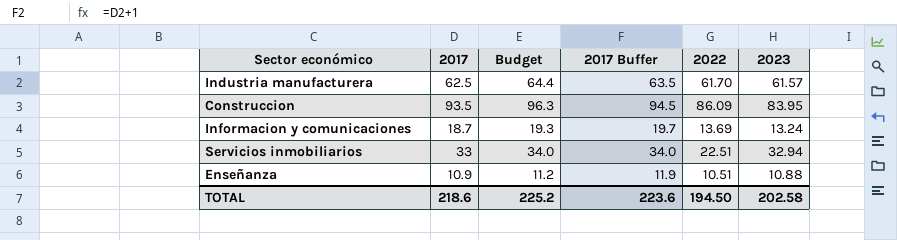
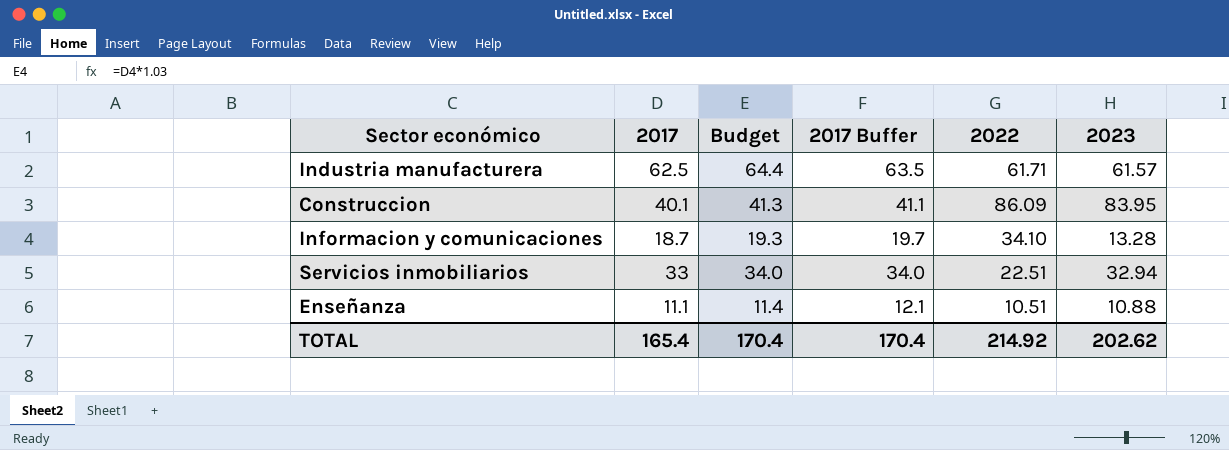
Industria manufacturera | 2022: 61.70 -> 61.71
Construccion | 2017: 93.5 -> 40.1
Construccion | Budget: 96.3 -> 41.3
Construccion | 2017 Buffer: 94.5 -> 41.1
Informacion y comunicaciones | 2022: 13.69 -> 34.10
Informacion y comunicaciones | 2023: 13.24 -> 13.28
Enseñanza | 2017: 10.9 -> 11.1
Enseñanza | Budget: 11.2 -> 11.4
Enseñanza | 2017 Buffer: 11.9 -> 12.1
TOTAL | 2017: 218.6 -> 165.4
TOTAL | Budget: 225.2 -> 170.4
TOTAL | 2017 Buffer: 223.6 -> 170.4
TOTAL | 2022: 194.50 -> 214.92
TOTAL | 2023: 202.58 -> 202.62

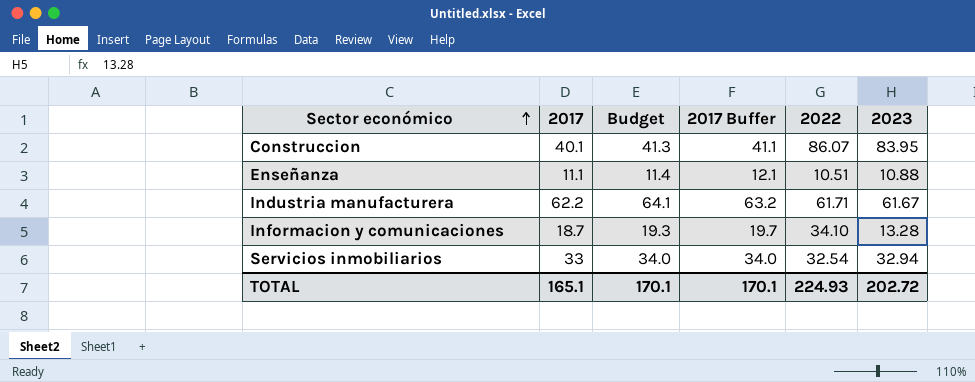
row order: none -> Sector económico ascending
Construccion | 2022: 86.09 -> 86.07
Industria manufacturera | 2017: 62.5 -> 62.2
Industria manufacturera | Budget: 64.4 -> 64.1
Industria manufacturera | 2017 Buffer: 63.5 -> 63.2
Industria manufacturera | 2023: 61.57 -> 61.67
Servicios inmobiliarios | 2022: 22.51 -> 32.54
TOTAL | 2017: 165.4 -> 165.1
TOTAL | Budget: 170.4 -> 170.1
TOTAL | 2017 Buffer: 170.4 -> 170.1
TOTAL | 2022: 214.92 -> 224.93
TOTAL | 2023: 202.62 -> 202.72

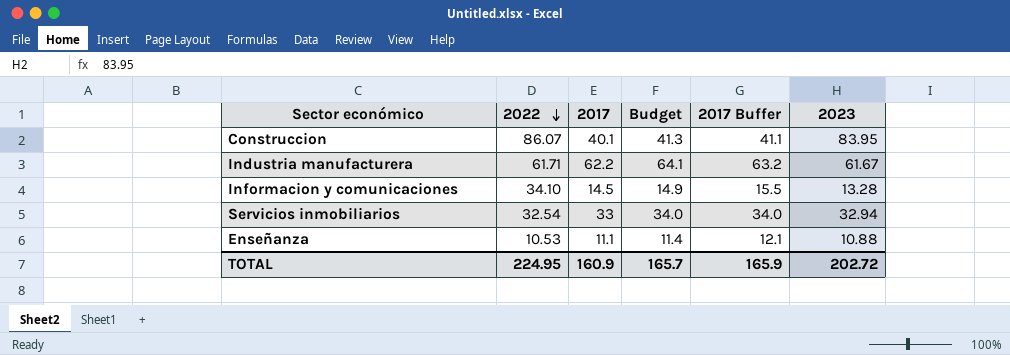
row order: Sector económico ascending -> 2022 descending
column 2022 | position: 5 -> 2
Informacion y comunicaciones | 2017: 18.7 -> 14.5
Informacion y comunicaciones | Budget: 19.3 -> 14.9
Informacion y comunicaciones | 2017 Buffer: 19.7 -> 15.5
Enseñanza | 2022: 10.51 -> 10.53
TOTAL | 2022: 224.93 -> 224.95
TOTAL | 2017: 165.1 -> 160.9
TOTAL | Budget: 170.1 -> 165.7
TOTAL | 2017 Buffer: 170.1 -> 165.9

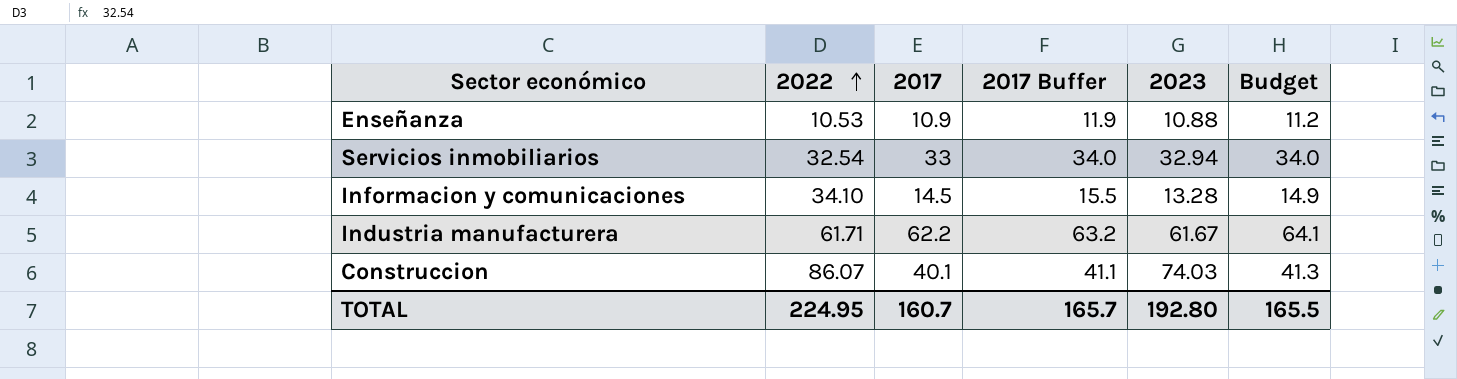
row order: 2022 descending -> 2022 ascending
column Budget | position: 4 -> 6
Enseñanza | 2017: 11.1 -> 10.9
Enseñanza | 2017 Buffer: 12.1 -> 11.9
Enseñanza | Budget: 11.4 -> 11.2
Construccion | 2023: 83.95 -> 74.03
TOTAL | 2017: 160.9 -> 160.7
TOTAL | 2017 Buffer: 165.9 -> 165.7
TOTAL | 2023: 202.72 -> 192.80
TOTAL | Budget: 165.7 -> 165.5

